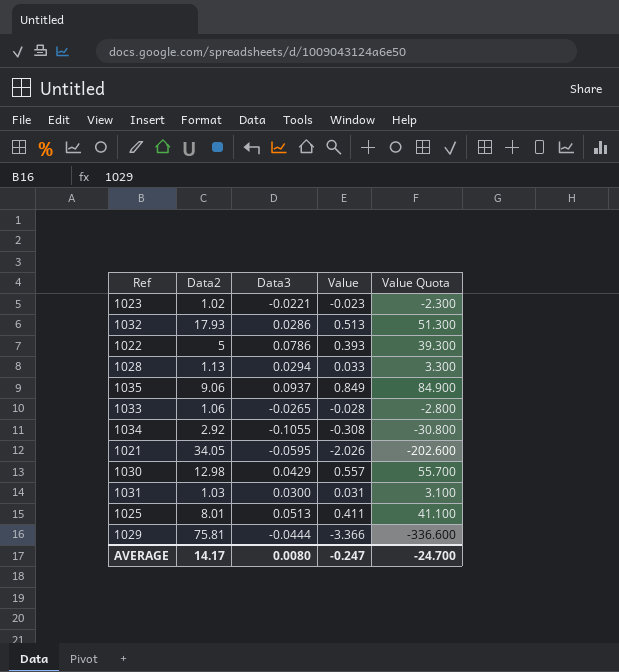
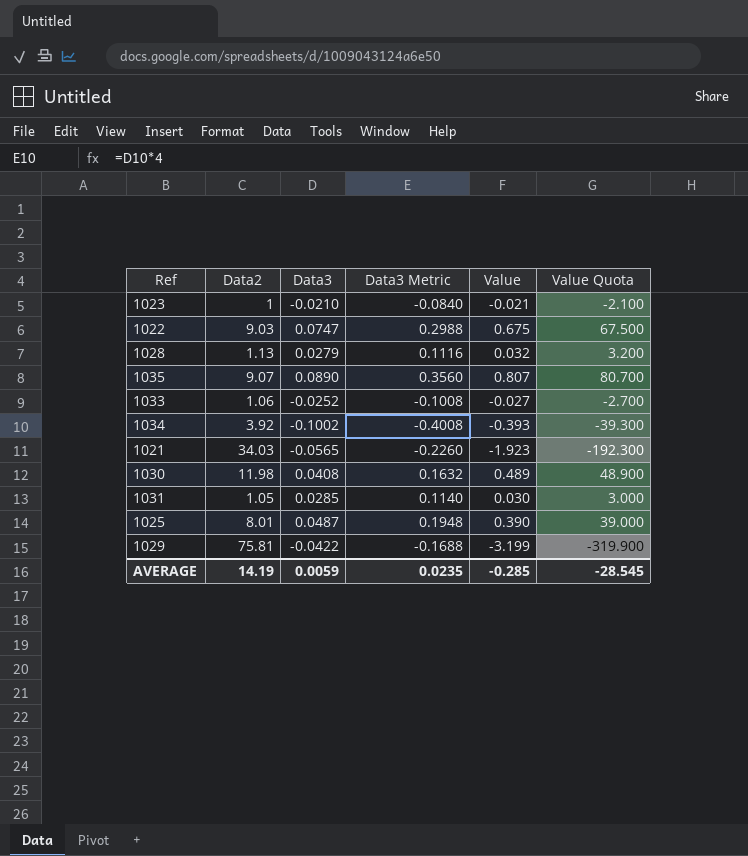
column Data3 Metric | formula: none -> [Data3] * 4
row 1032: 17.93 | 0.0286 | 0.513 | 51.300 -> none
1023 | Data2: 1.02 -> 1
1023 | Data3: -0.0221 -> -0.0210
1023 | Value: -0.023 -> -0.021
1023 | Value Quota: -2.300 -> -2.100
1022 | Data2: 5 -> 9.03
1022 | Data3: 0.0786 -> 0.0747
1022 | Value: 0.393 -> 0.675
1022 | Value Quota: 39.300 -> 67.500
1028 | Data3: 0.0294 -> 0.0279
1028 | Value: 0.033 -> 0.032
1028 | Value Quota: 3.300 -> 3.200
1035 | Data2: 9.06 -> 9.07
1035 | Data3: 0.0937 -> 0.0890
1035 | Value: 0.849 -> 0.807
1035 | Value Quota: 84.900 -> 80.700
1033 | Data3: -0.0265 -> -0.0252
1033 | Value: -0.028 -> -0.027
1033 | Value Quota: -2.800 -> -2.700
1034 | Data2: 2.92 -> 3.92
1034 | Data3: -0.1055 -> -0.1002
1034 | Value: -0.308 -> -0.393
1034 | Value Quota: -30.800 -> -39.300
1021 | Data2: 34.05 -> 34.03
1021 | Data3: -0.0595 -> -0.0565
1021 | Value: -2.026 -> -1.923
1021 | Value Quota: -202.600 -> -192.300
1030 | Data2: 12.98 -> 11.98
1030 | Data3: 0.0429 -> 0.0408
1030 | Value: 0.557 -> 0.489
1030 | Value Quota: 55.700 -> 48.900
1031 | Data2: 1.03 -> 1.05
1031 | Data3: 0.0300 -> 0.0285
1031 | Value: 0.031 -> 0.030
1031 | Value Quota: 3.100 -> 3.000
1025 | Data3: 0.0513 -> 0.0487
1025 | Value: 0.411 -> 0.390
1025 | Value Quota: 41.100 -> 39.000
1029 | Data3: -0.0444 -> -0.0422
1029 | Value: -3.366 -> -3.199
1029 | Value Quota: -336.600 -> -319.900
AVERAGE | Data2: 14.17 -> 14.19
AVERAGE | Data3: 0.0080 -> 0.0059
AVERAGE | Value: -0.247 -> -0.285
AVERAGE | Value Quota: -24.700 -> -28.545

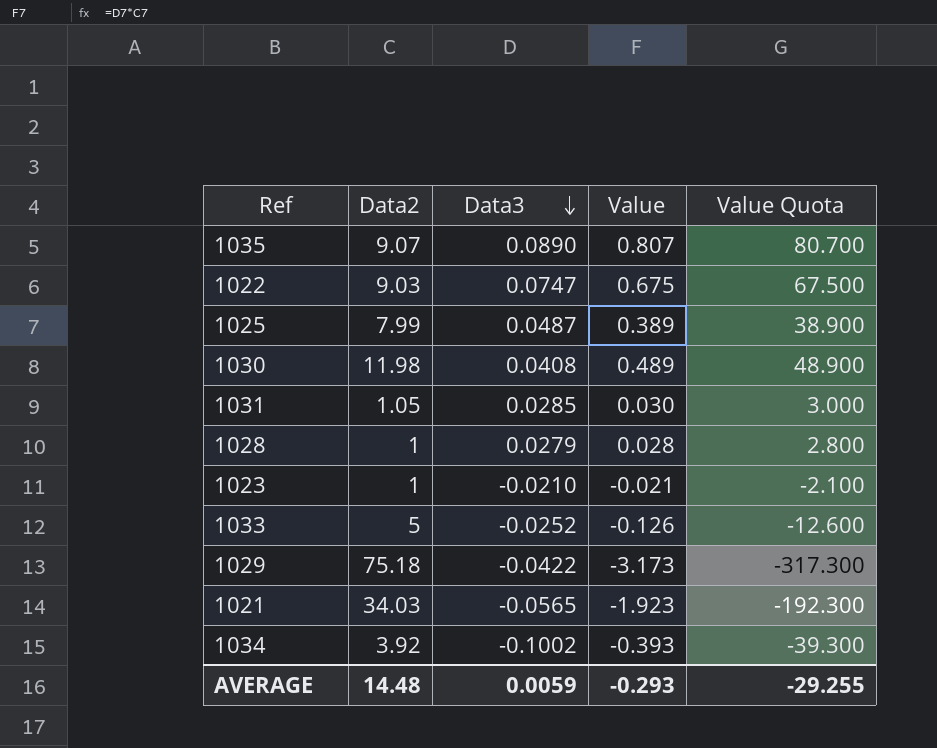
row order: none -> Data3 descending
column Data3 Metric | formula: [Data3] * 4 -> none
1025 | Data2: 8.01 -> 7.99
1025 | Value: 0.390 -> 0.389
1025 | Value Quota: 39.000 -> 38.900
1028 | Data2: 1.13 -> 1
1028 | Value: 0.032 -> 0.028
1028 | Value Quota: 3.200 -> 2.800
1033 | Data2: 1.06 -> 5
1033 | Value: -0.027 -> -0.126
1033 | Value Quota: -2.700 -> -12.600
1029 | Data2: 75.81 -> 75.18
1029 | Value: -3.199 -> -3.173
1029 | Value Quota: -319.900 -> -317.300
AVERAGE | Data2: 14.19 -> 14.48
AVERAGE | Value: -0.285 -> -0.293
AVERAGE | Value Quota: -28.545 -> -29.255

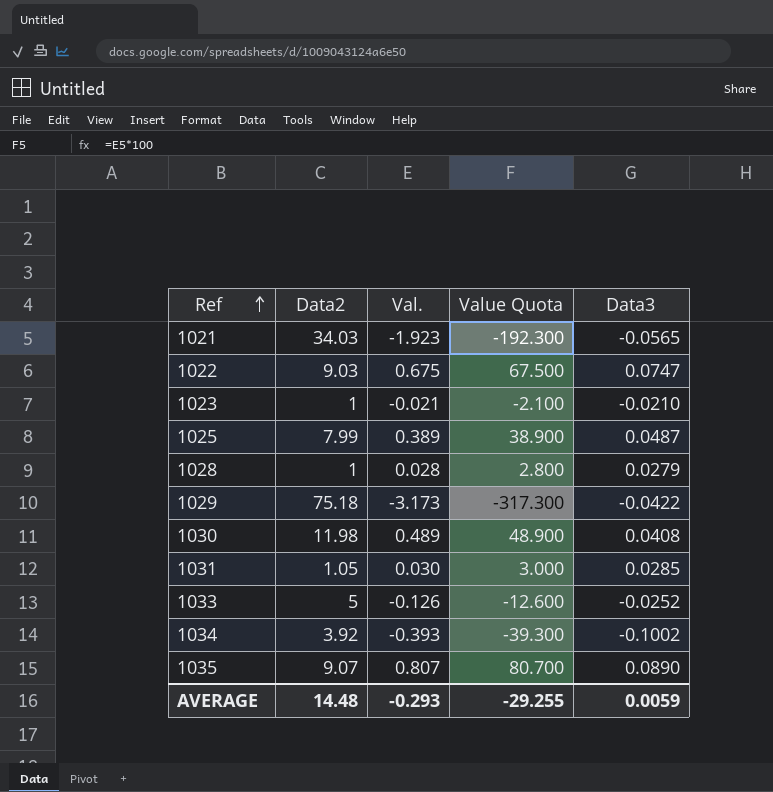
row order: Data3 descending -> Ref ascending
column name: Value -> Val.
column Data3 | position: 3 -> 5

